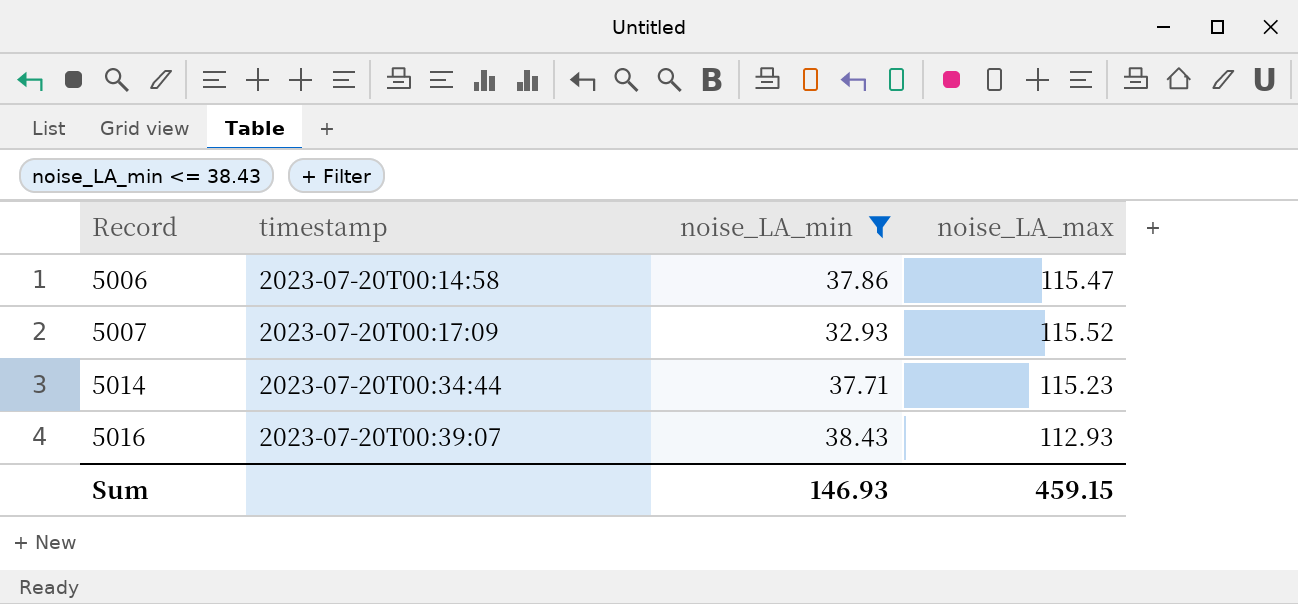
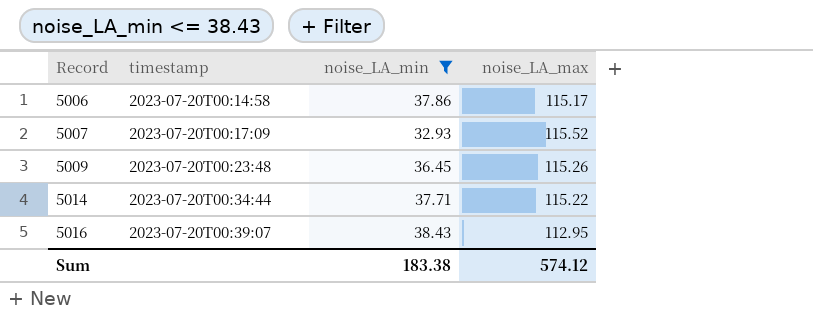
5006 | noise_LA_max: 115.47 -> 115.17
row 5009: none -> 2023-07-20T00:23:48 | 36.45 | 115.26
5014 | noise_LA_max: 115.23 -> 115.22
5016 | noise_LA_max: 112.93 -> 112.95
Sum | noise_LA_min: 146.93 -> 183.38
Sum | noise_LA_max: 459.15 -> 574.12

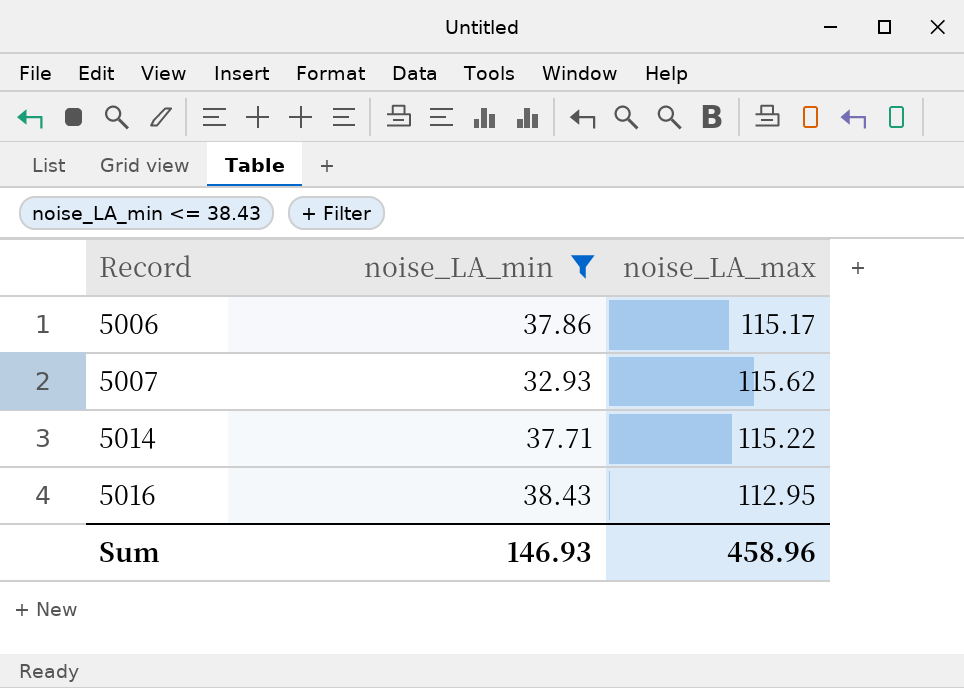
column timestamp | position: 2 -> none
row 5009: 2023-07-20T00:23:48 | 36.45 | 115.26 -> none
5007 | noise_LA_max: 115.52 -> 115.62
Sum | noise_LA_min: 183.38 -> 146.93
Sum | noise_LA_max: 574.12 -> 458.96

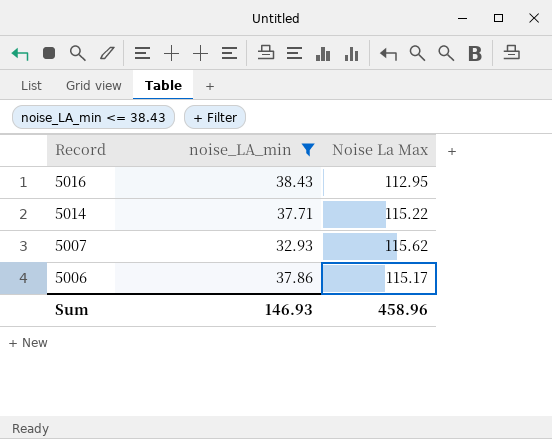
row order: Record ascending -> Record descending
column name: noise_LA_max -> Noise La Max

